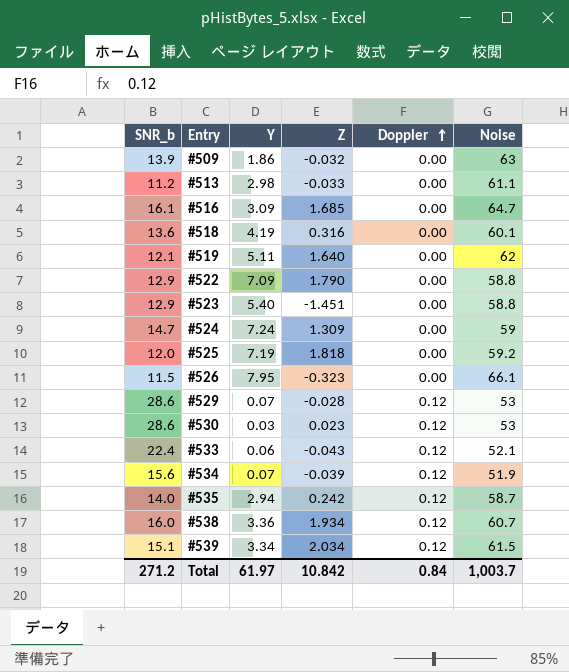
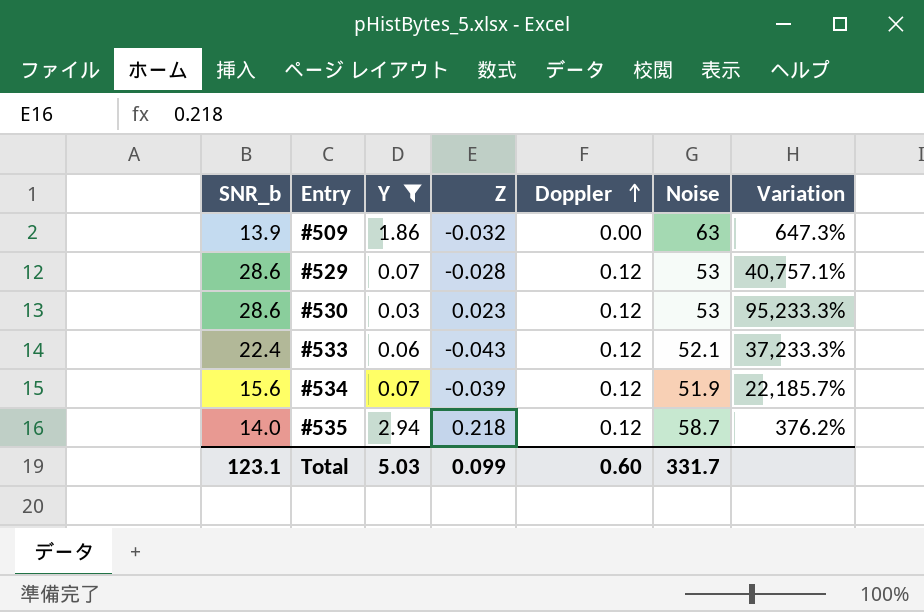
filter: none -> Y <= 2.94
column Variation | formula: none -> ([SNR_b] - [Y]) / [Y]
#535 | Z: 0.242 -> 0.218
Total | SNR_b: 271.2 -> 123.1
Total | Y: 61.97 -> 5.03
Total | Z: 10.842 -> 0.099
Total | Doppler: 0.84 -> 0.60
Total | Noise: 1,003.7 -> 331.7

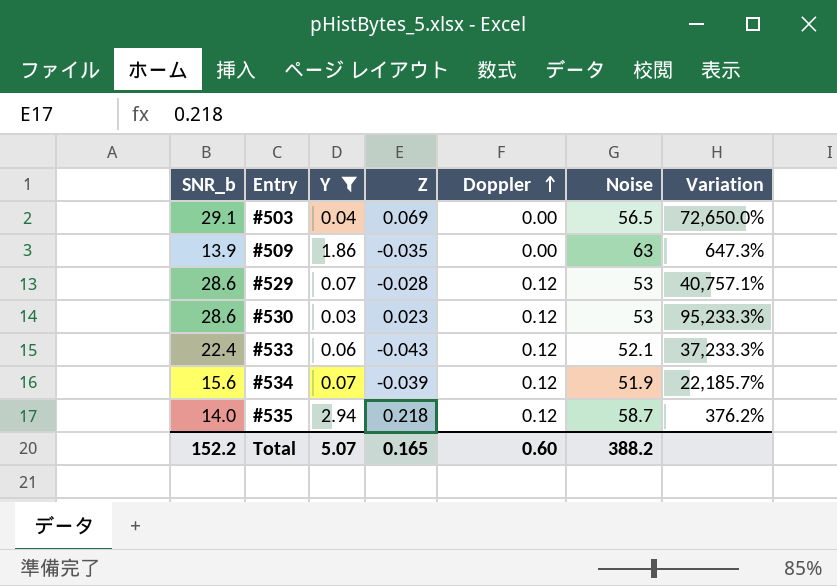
row #503: none -> 29.1 | 0.04 | 0.069 | 0.00 | 56.5 | 72,650.0%
#509 | Z: -0.032 -> -0.035
Total | SNR_b: 123.1 -> 152.2
Total | Y: 5.03 -> 5.07
Total | Z: 0.099 -> 0.165
Total | Noise: 331.7 -> 388.2

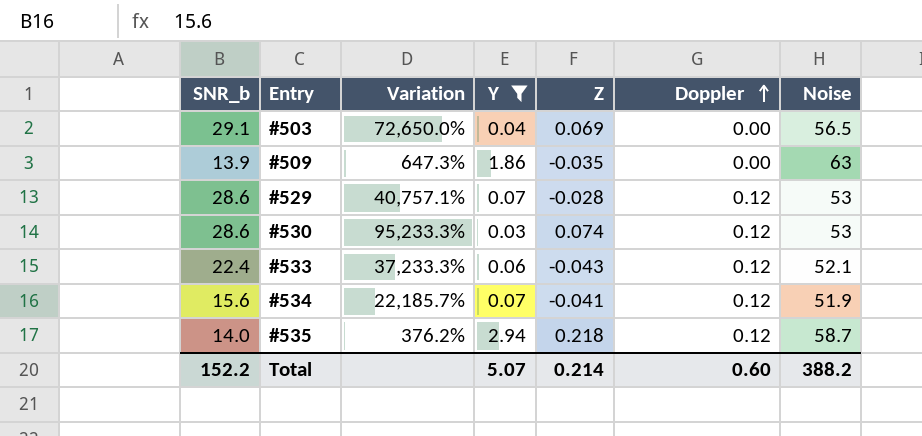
column Variation | position: 7 -> 3
#530 | Z: 0.023 -> 0.074
#534 | Z: -0.039 -> -0.041
Total | Z: 0.165 -> 0.214

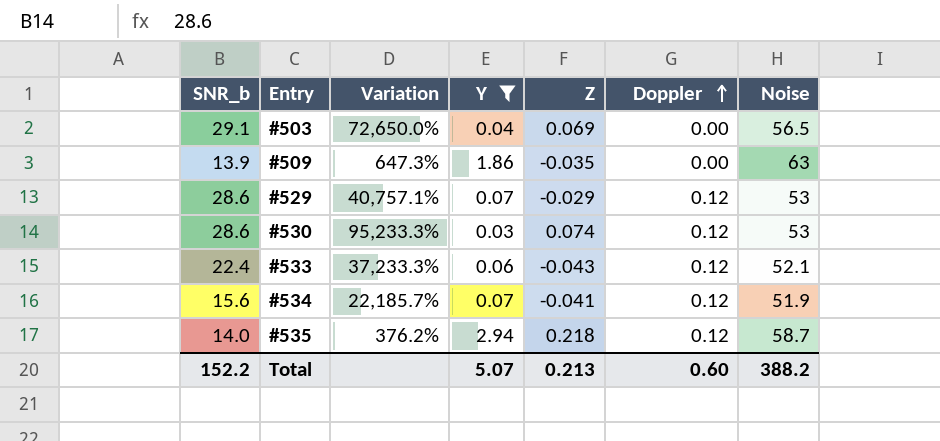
#529 | Z: -0.028 -> -0.029
Total | Z: 0.214 -> 0.213

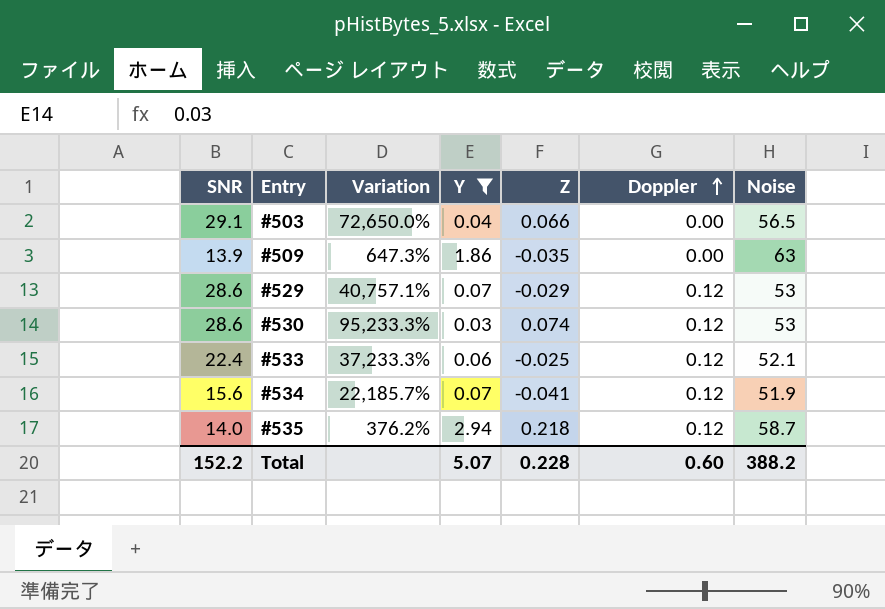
column name: SNR_b -> SNR
#503 | Z: 0.069 -> 0.066
#533 | Z: -0.043 -> -0.025
Total | Z: 0.213 -> 0.228

